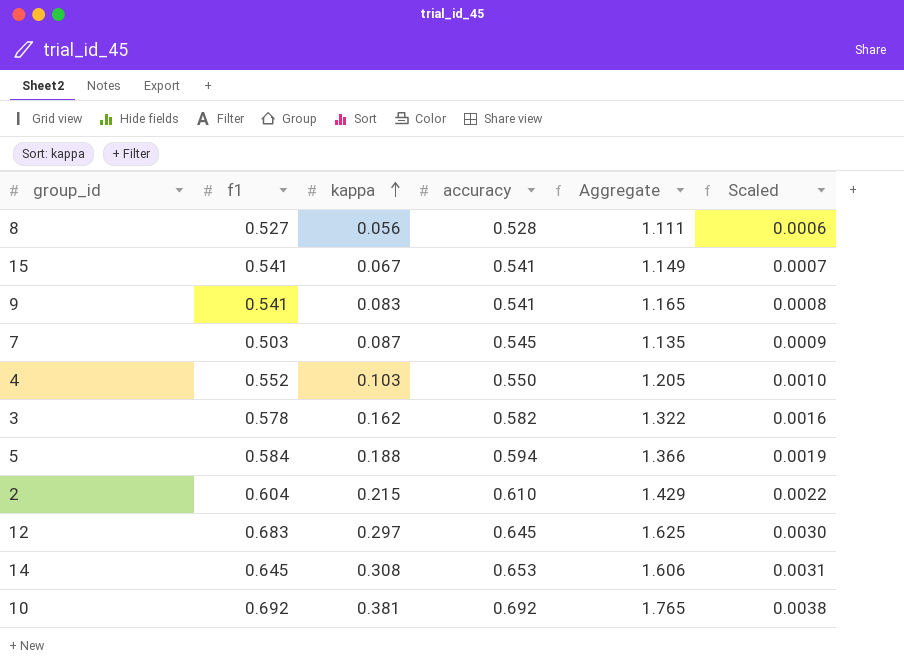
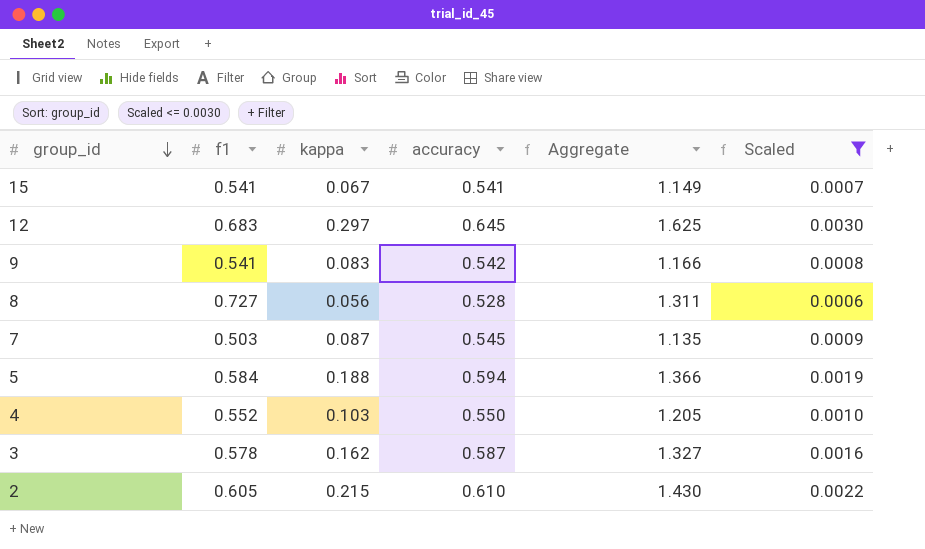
filter: none -> Scaled <= 0.0030
row order: kappa ascending -> group_id descending
9 | accuracy: 0.541 -> 0.542
9 | Aggregate: 1.165 -> 1.166
8 | f1: 0.527 -> 0.727
8 | Aggregate: 1.111 -> 1.311
3 | accuracy: 0.582 -> 0.587
3 | Aggregate: 1.322 -> 1.327
2 | f1: 0.604 -> 0.605
2 | Aggregate: 1.429 -> 1.430

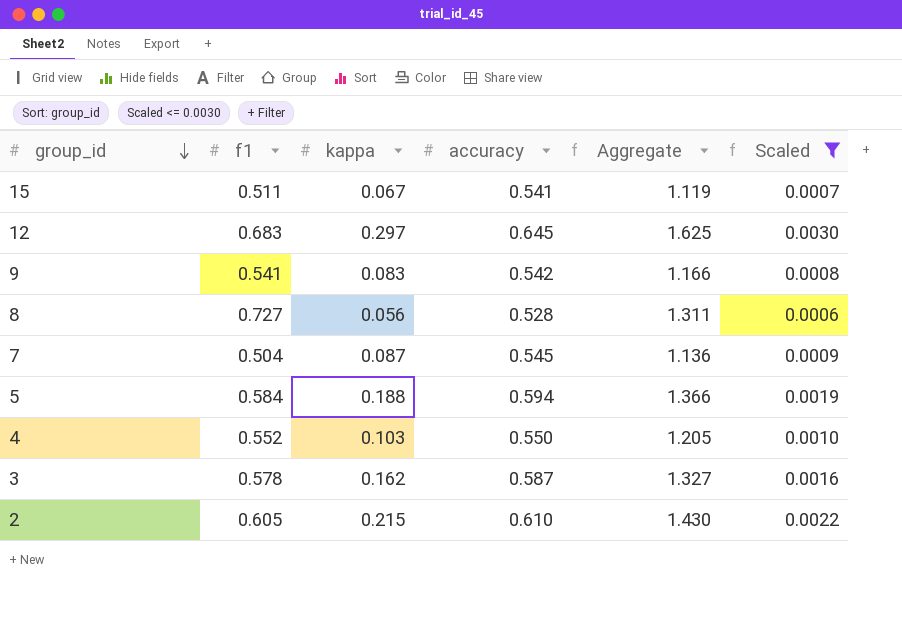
15 | f1: 0.541 -> 0.511
15 | Aggregate: 1.149 -> 1.119
7 | f1: 0.503 -> 0.504
7 | Aggregate: 1.135 -> 1.136

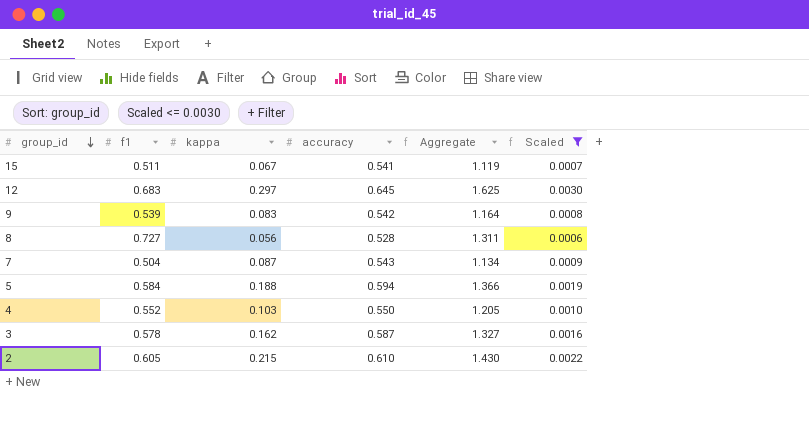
9 | f1: 0.541 -> 0.539
9 | Aggregate: 1.166 -> 1.164
7 | accuracy: 0.545 -> 0.543
7 | Aggregate: 1.136 -> 1.134

